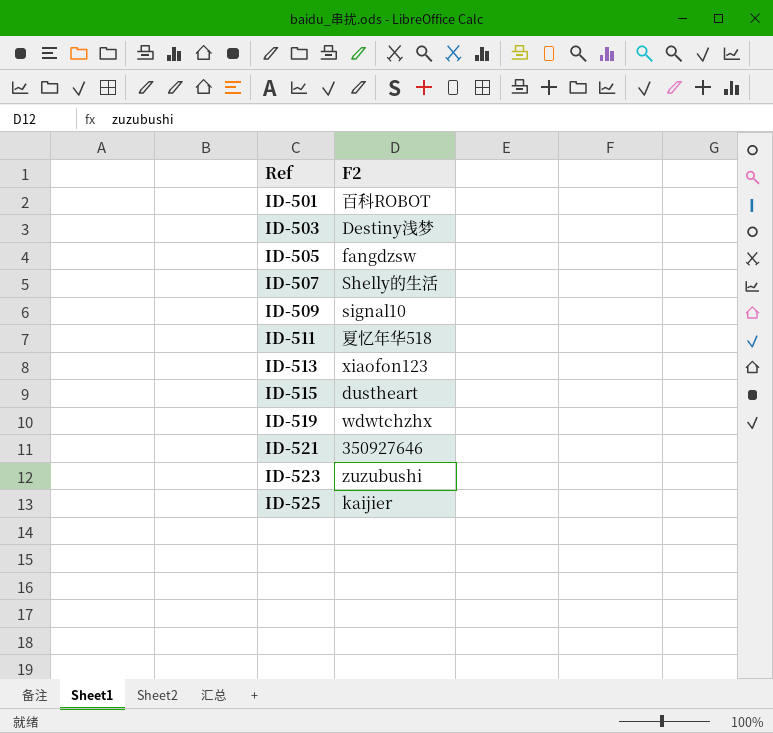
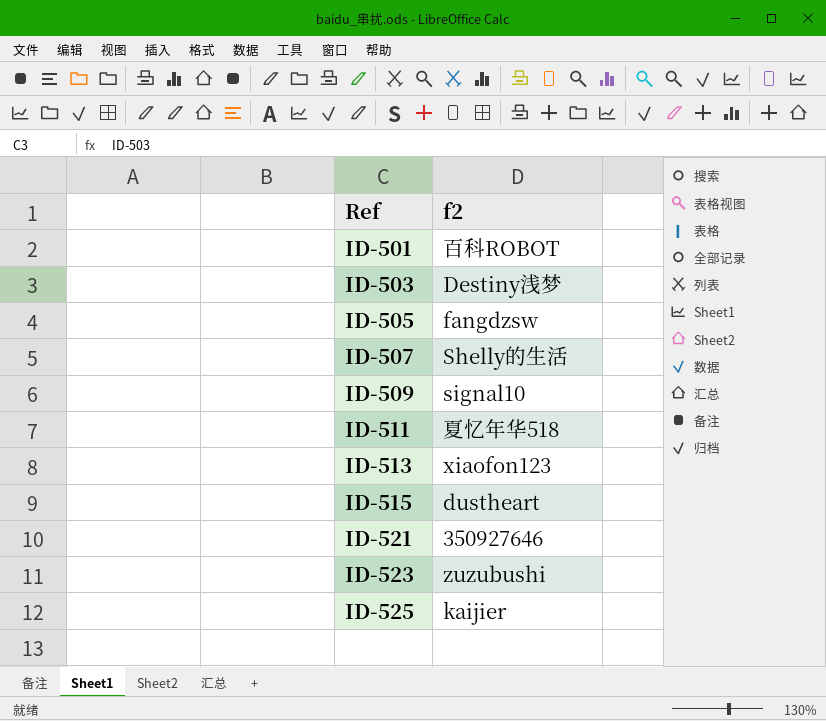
column name: F2 -> f2
row ID-519: wdwtchzhx -> none

